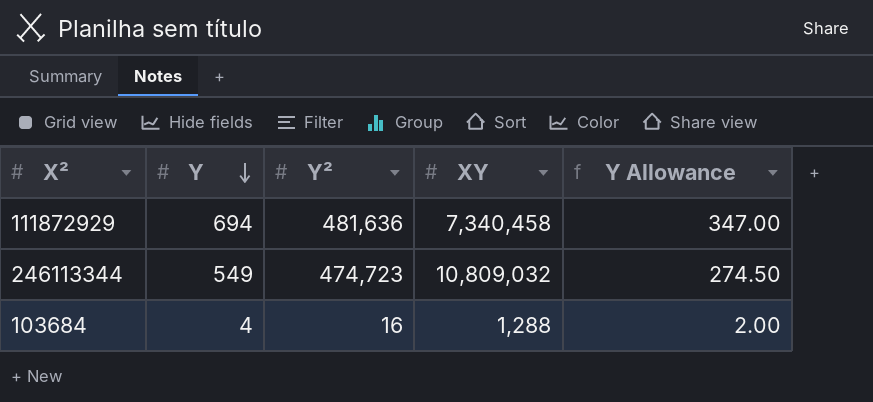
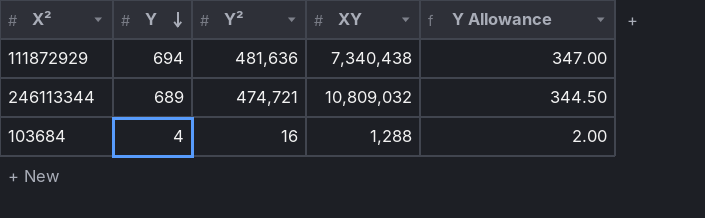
111872929 | XY: 7,340,458 -> 7,340,438
246113344 | Y: 549 -> 689
246113344 | Y²: 474,723 -> 474,721
246113344 | Y Allowance: 274.50 -> 344.50

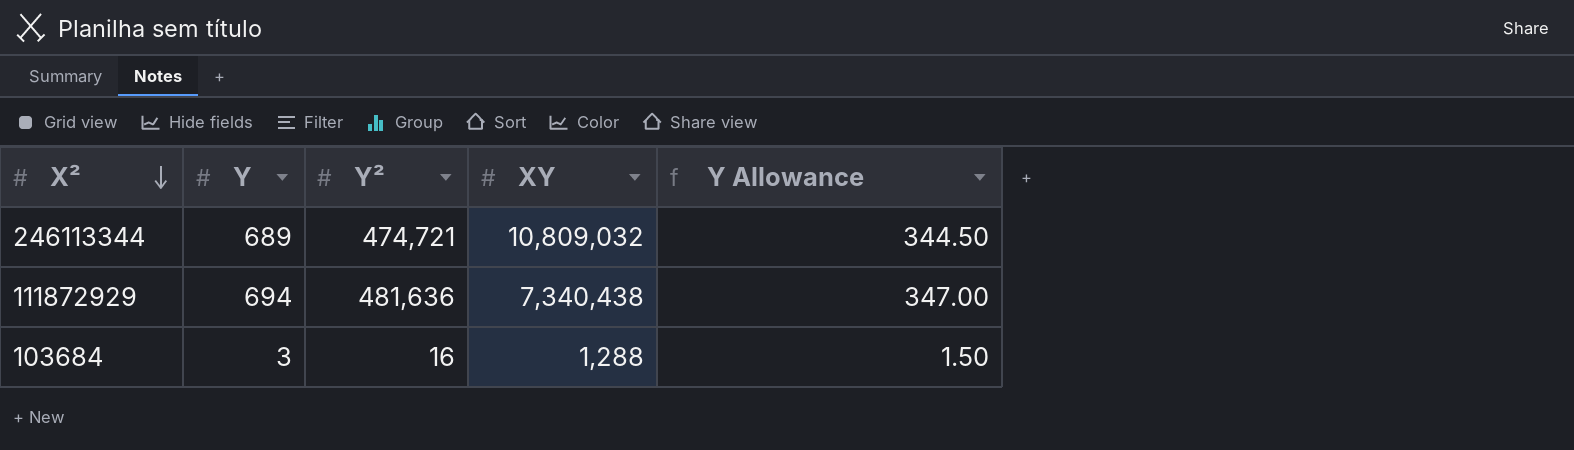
row order: Y descending -> X² descending
103684 | Y: 4 -> 3
103684 | Y Allowance: 2.00 -> 1.50

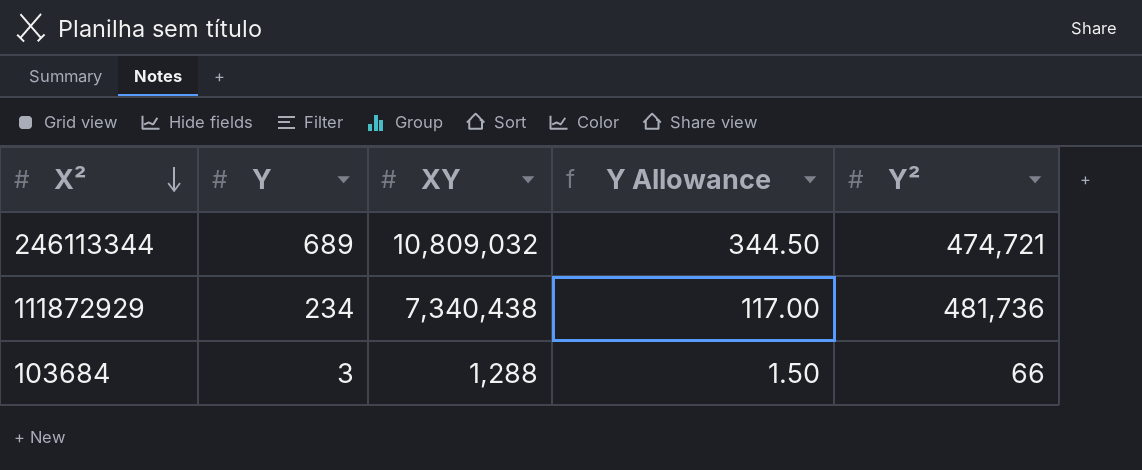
column Y² | position: 3 -> 5
111872929 | Y: 694 -> 234
111872929 | Y Allowance: 347.00 -> 117.00
111872929 | Y²: 481,636 -> 481,736
103684 | Y²: 16 -> 66

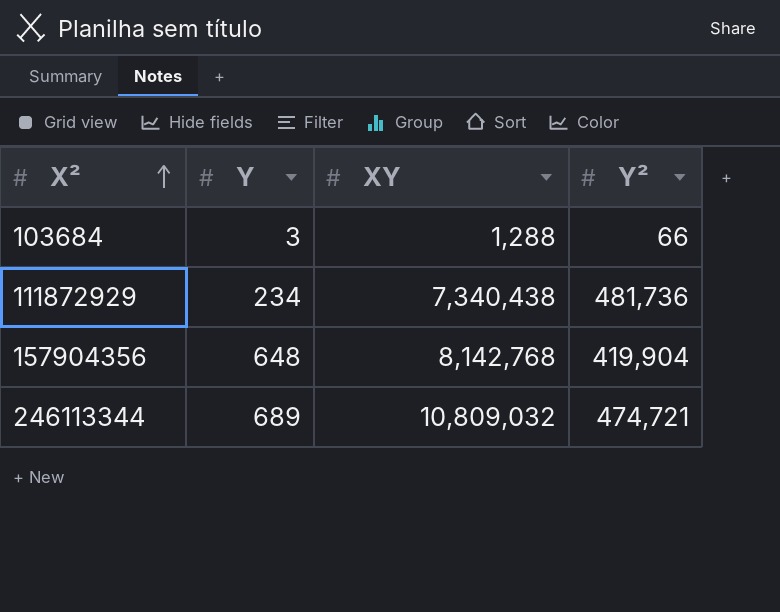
row order: X² descending -> X² ascending
column Y Allowance | formula: [Y] * 0.5 -> none
row 157904356: none -> 648 | 8,142,768 | 419,904

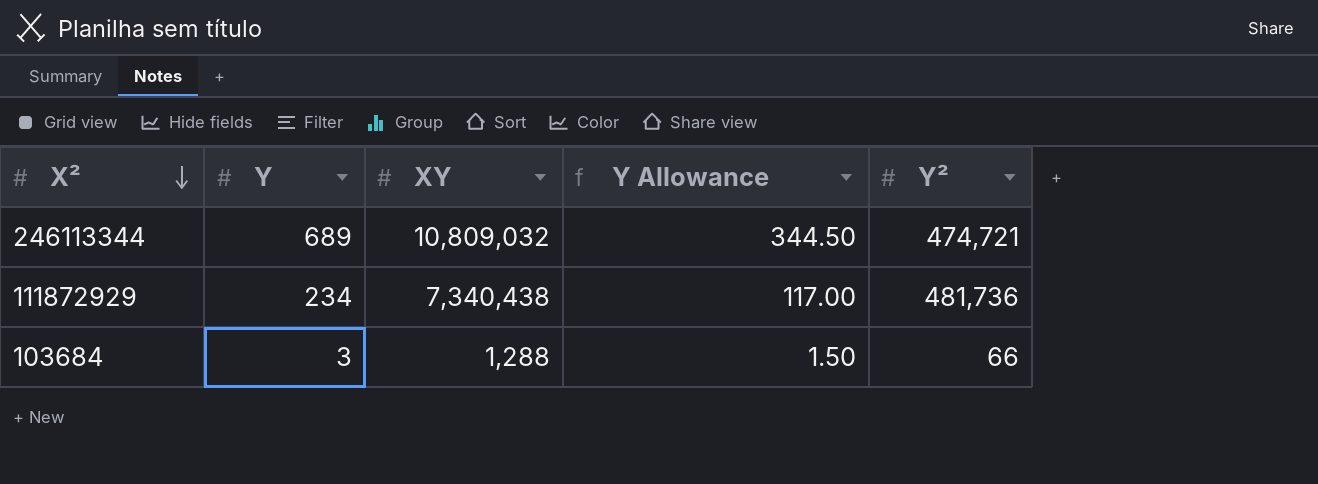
row order: X² ascending -> X² descending
column Y Allowance | formula: none -> [Y] * 0.5
row 157904356: 648 | 8,142,768 | 419,904 -> none

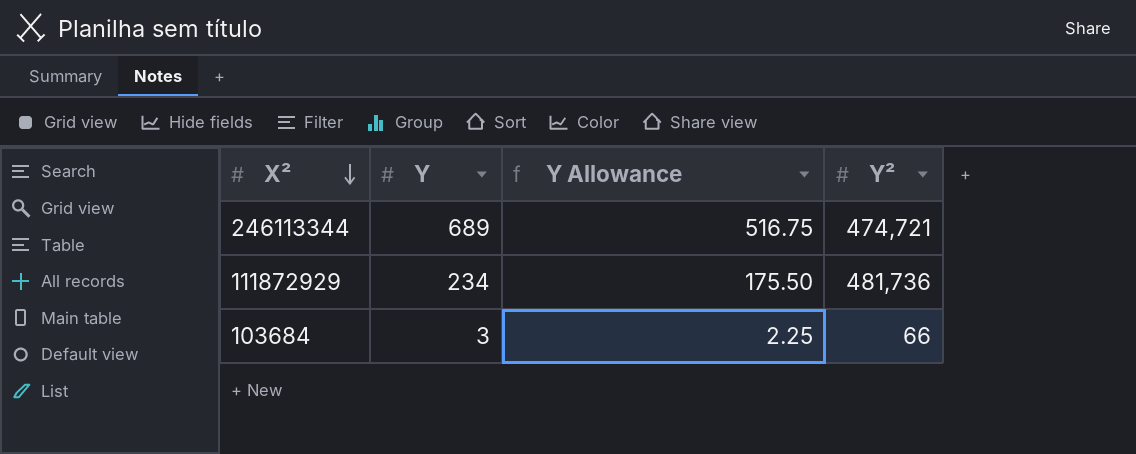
column XY | position: 3 -> none
column Y Allowance | formula: [Y] * 0.5 -> [Y] * 0.75

